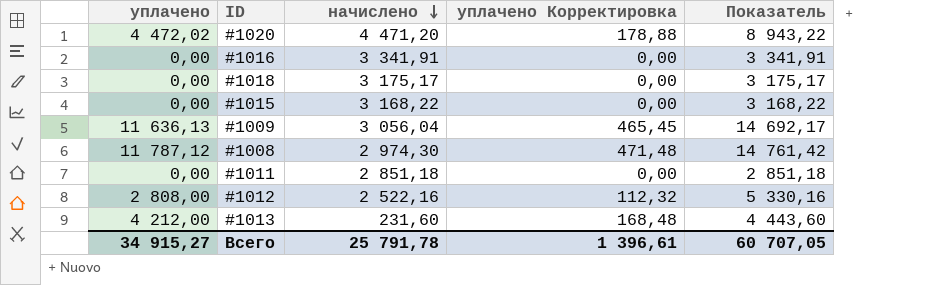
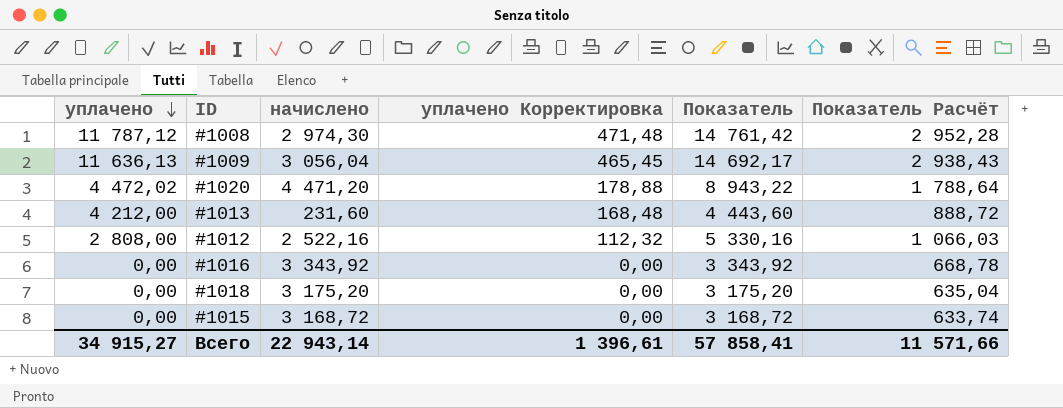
row order: начислено descending -> уплачено descending
column Показатель Расчёт | formula: none -> [Показатель] * 0,2
row #1011: 0,00 | 2 851,18 | 0,00 | 2 851,18 -> none
#1016 | начислено: 3 341,91 -> 3 343,92
#1016 | Показатель: 3 341,91 -> 3 343,92
#1018 | начислено: 3 175,17 -> 3 175,20
#1018 | Показатель: 3 175,17 -> 3 175,20
#1015 | начислено: 3 168,22 -> 3 168,72
#1015 | Показатель: 3 168,22 -> 3 168,72
Всего | начислено: 25 791,78 -> 22 943,14
Всего | Показатель: 60 707,05 -> 57 858,41

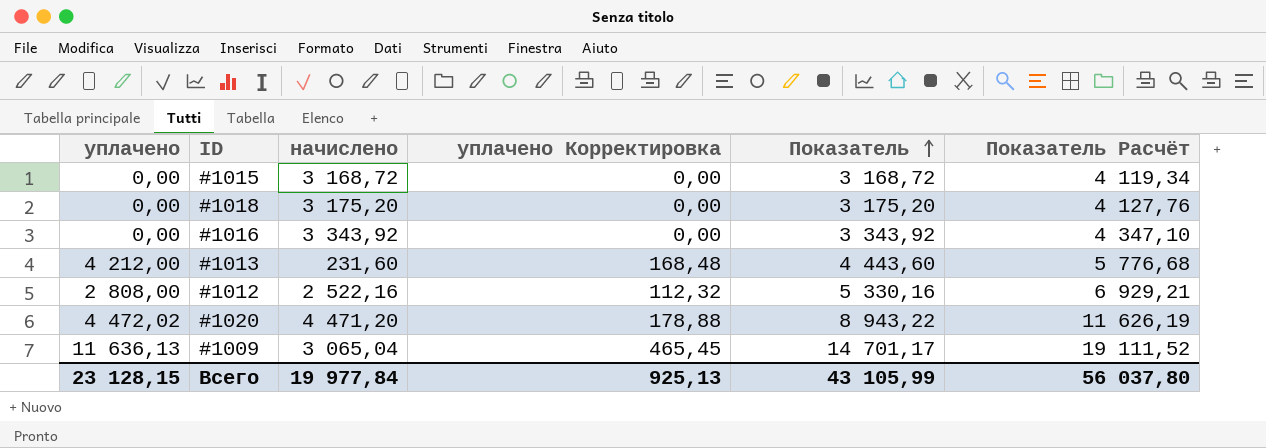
row order: уплачено descending -> Показатель ascending
column Показатель Расчёт | formula: [Показатель] * 0,2 -> [Показатель] * 1,3
row #1008: 11 787,12 | 2 974,30 | 471,48 | 14 761,42 | 2 952,28 -> none
#1009 | начислено: 3 056,04 -> 3 065,04
#1009 | Показатель: 14 692,17 -> 14 701,17
Всего | уплачено: 34 915,27 -> 23 128,15
Всего | начислено: 22 943,14 -> 19 977,84
Всего | уплачено Корректировка: 1 396,61 -> 925,13
Всего | Показатель: 57 858,41 -> 43 105,99
Всего | Показатель Расчёт: 11 571,66 -> 56 037,80

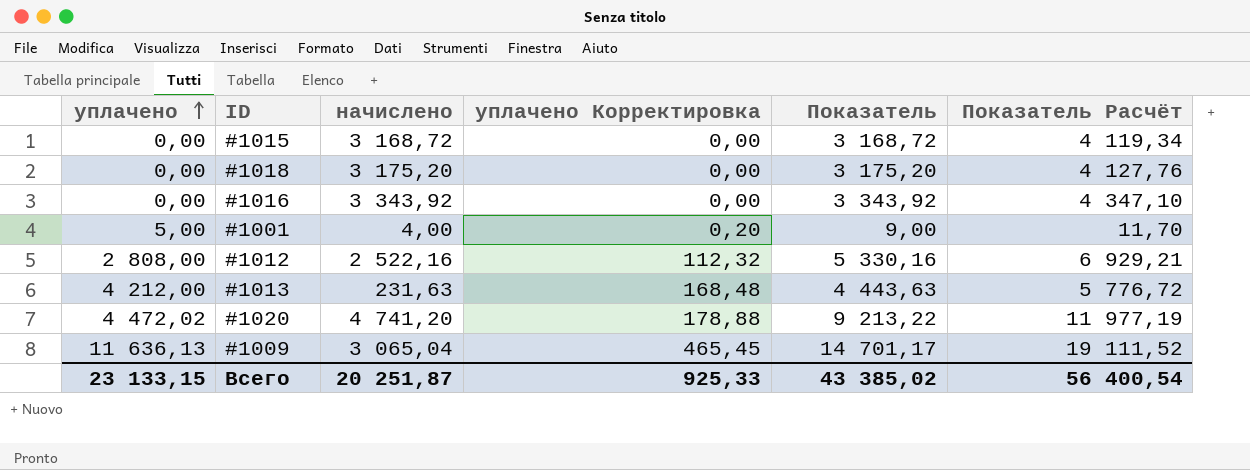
row order: Показатель ascending -> уплачено ascending
row #1001: none -> 5,00 | 4,00 | 0,20 | 9,00 | 11,70
#1013 | начислено: 231,60 -> 231,63
#1013 | Показатель: 4 443,60 -> 4 443,63
#1013 | Показатель Расчёт: 5 776,68 -> 5 776,72
#1020 | начислено: 4 471,20 -> 4 741,20
#1020 | Показатель: 8 943,22 -> 9 213,22
#1020 | Показатель Расчёт: 11 626,19 -> 11 977,19
Всего | уплачено: 23 128,15 -> 23 133,15
Всего | начислено: 19 977,84 -> 20 251,87
Всего | уплачено Корректировка: 925,13 -> 925,33
Всего | Показатель: 43 105,99 -> 43 385,02
Всего | Показатель Расчёт: 56 037,80 -> 56 400,54

